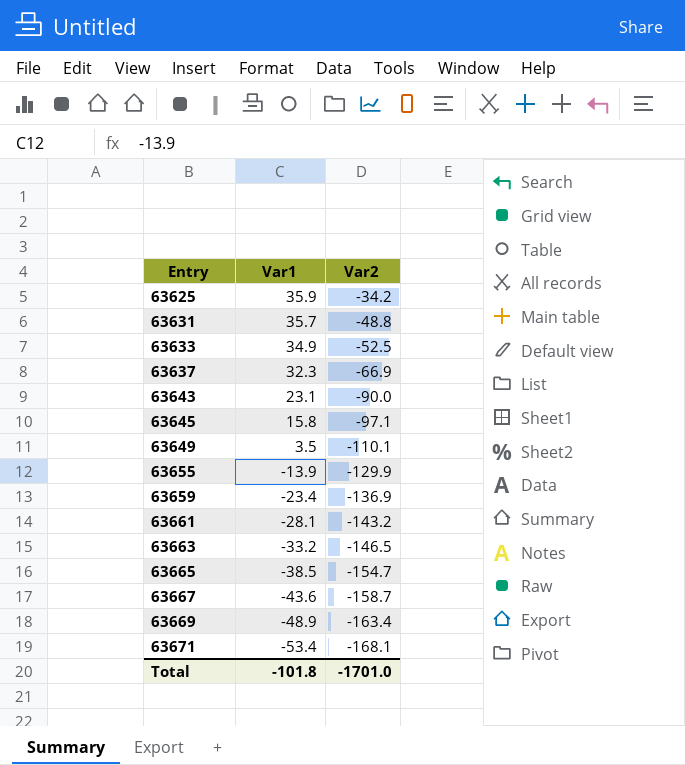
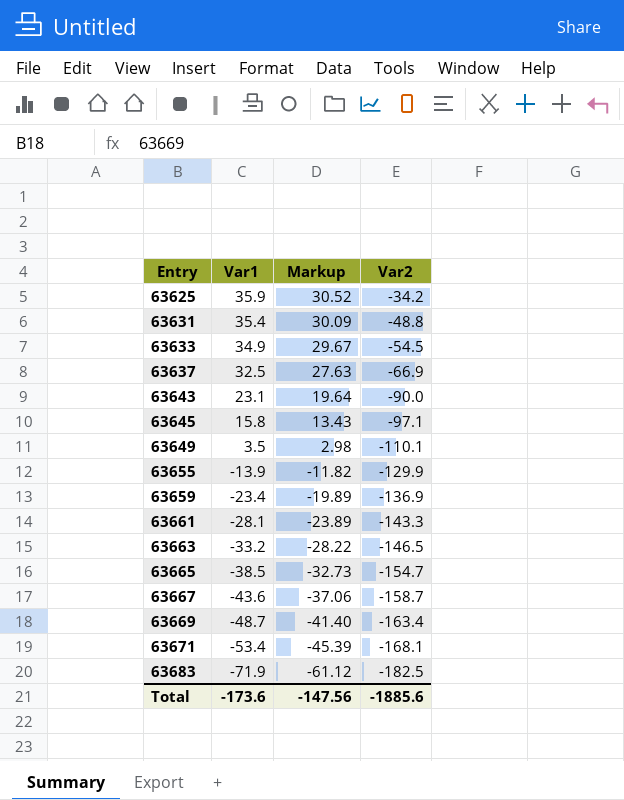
column Markup | formula: none -> [Var1] * 0.85
63631 | Var1: 35.7 -> 35.4
63633 | Var2: -52.5 -> -54.5
63637 | Var1: 32.3 -> 32.5
63661 | Var2: -143.2 -> -143.3
63669 | Var1: -48.9 -> -48.7
row 63683: none -> -71.9 | -61.12 | -182.5
Total | Var1: -101.8 -> -173.6
Total | Var2: -1701.0 -> -1885.6

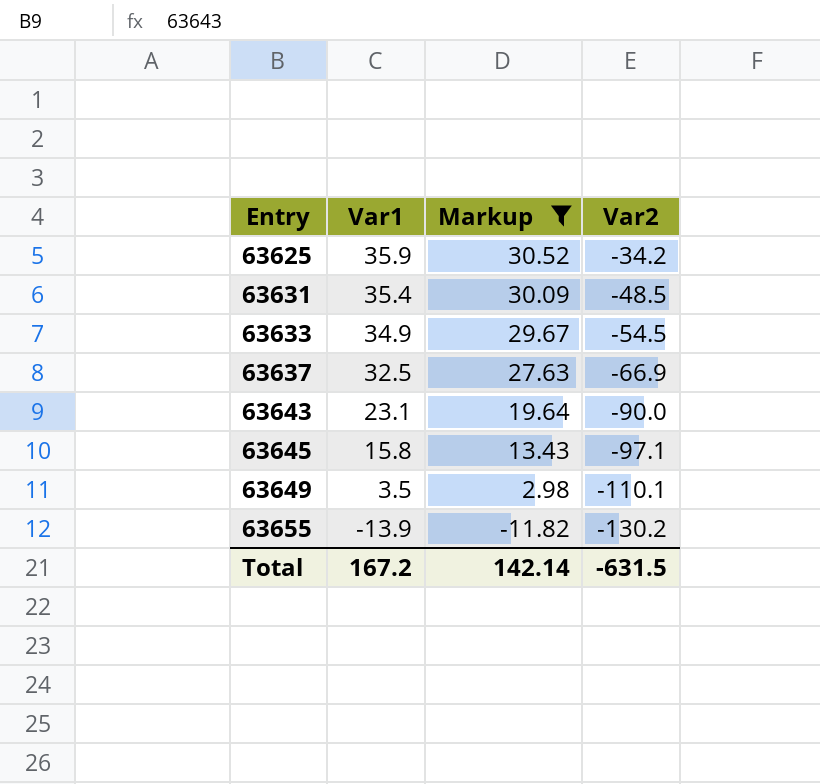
filter: none -> Markup >= -11.82
63631 | Var2: -48.8 -> -48.5
63655 | Var2: -129.9 -> -130.2
Total | Var1: -173.6 -> 167.2
Total | Markup: -147.56 -> 142.14
Total | Var2: -1885.6 -> -631.5

